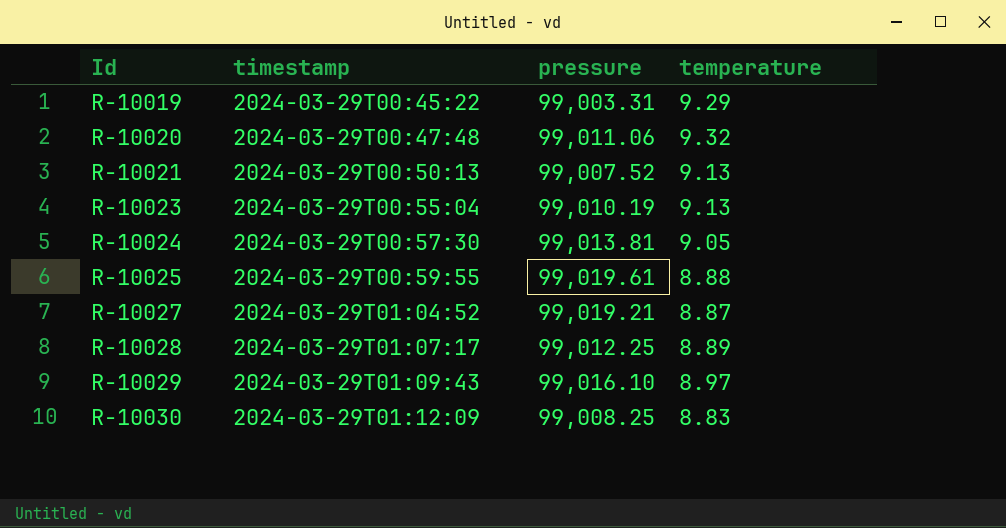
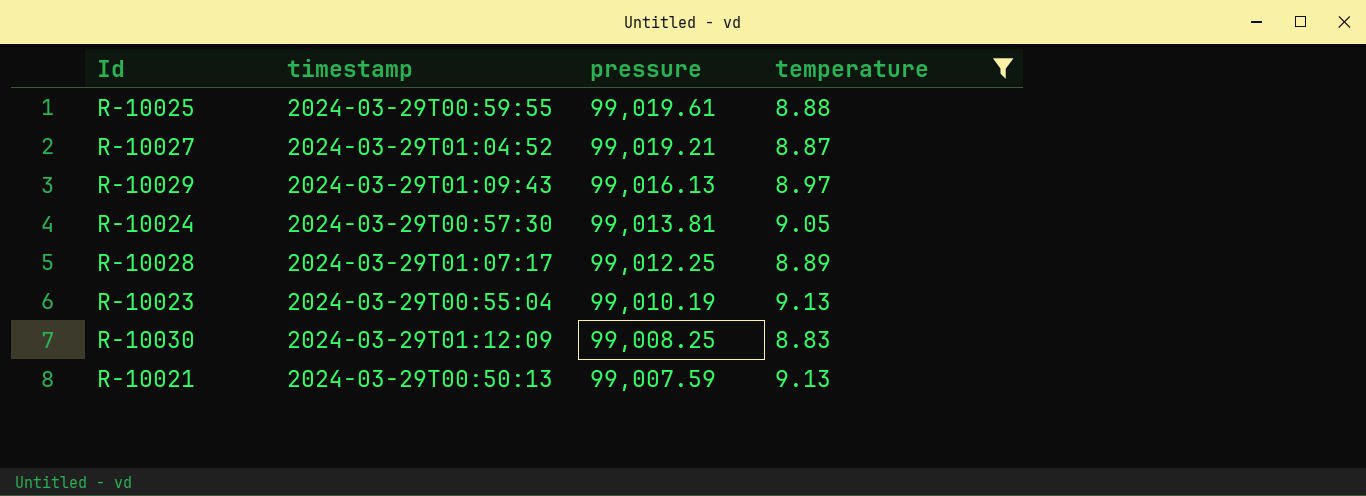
filter: none -> temperature <= 9.13
row order: Id ascending -> pressure descending
R-10029 | pressure: 99,016.10 -> 99,016.13
R-10021 | pressure: 99,007.52 -> 99,007.59

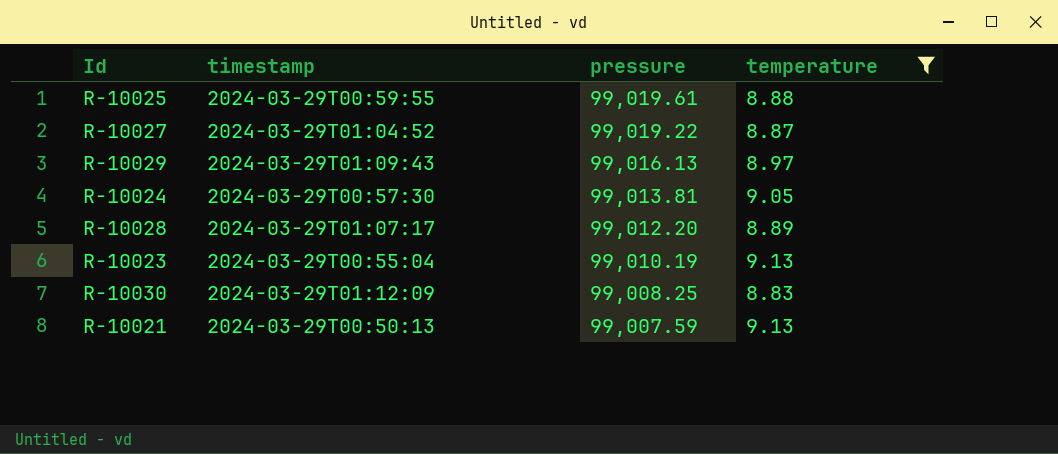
R-10027 | pressure: 99,019.21 -> 99,019.22
R-10028 | pressure: 99,012.25 -> 99,012.20

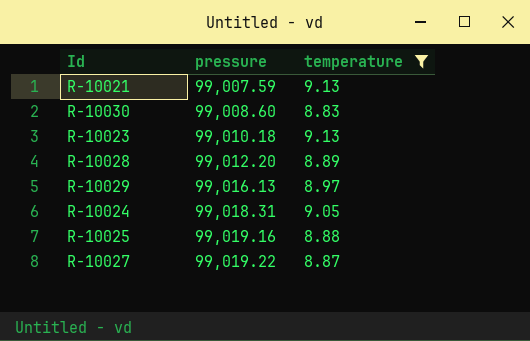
row order: pressure descending -> pressure ascending
column timestamp | position: 2 -> none
R-10030 | pressure: 99,008.25 -> 99,008.60
R-10023 | pressure: 99,010.19 -> 99,010.18
R-10024 | pressure: 99,013.81 -> 99,018.31
R-10025 | pressure: 99,019.61 -> 99,019.16

